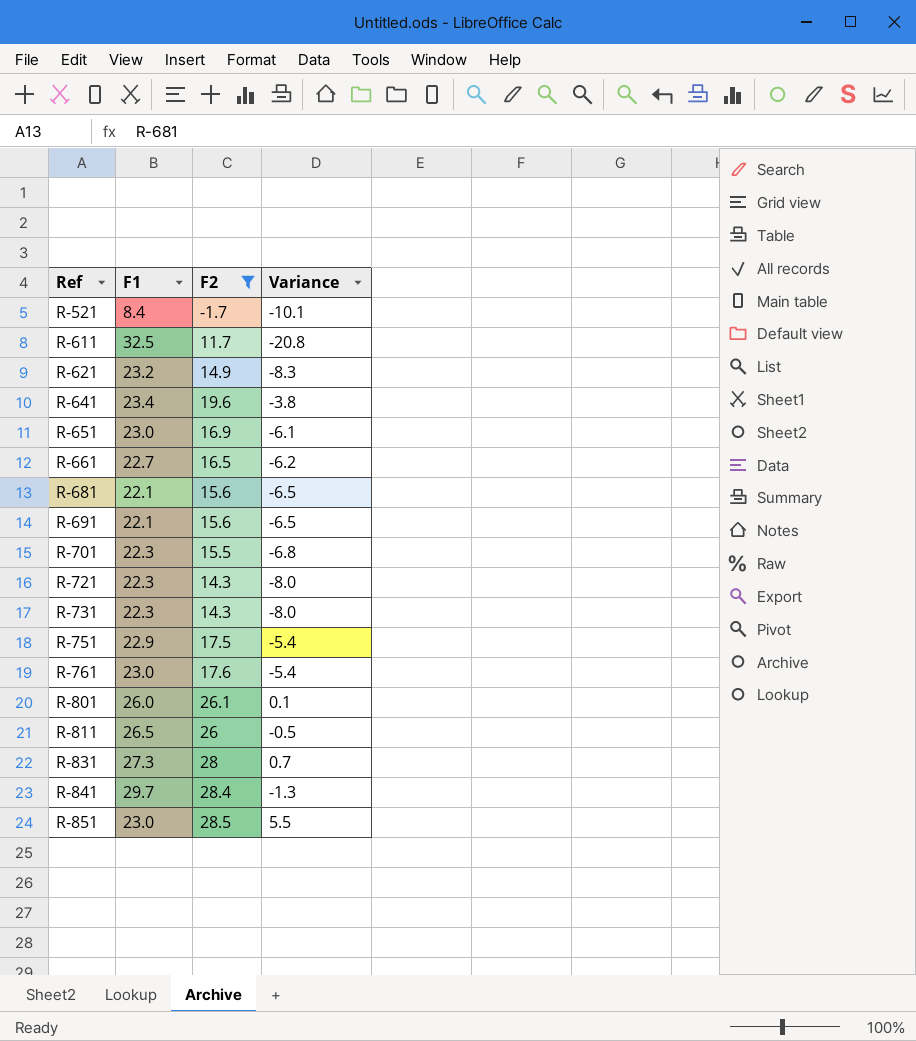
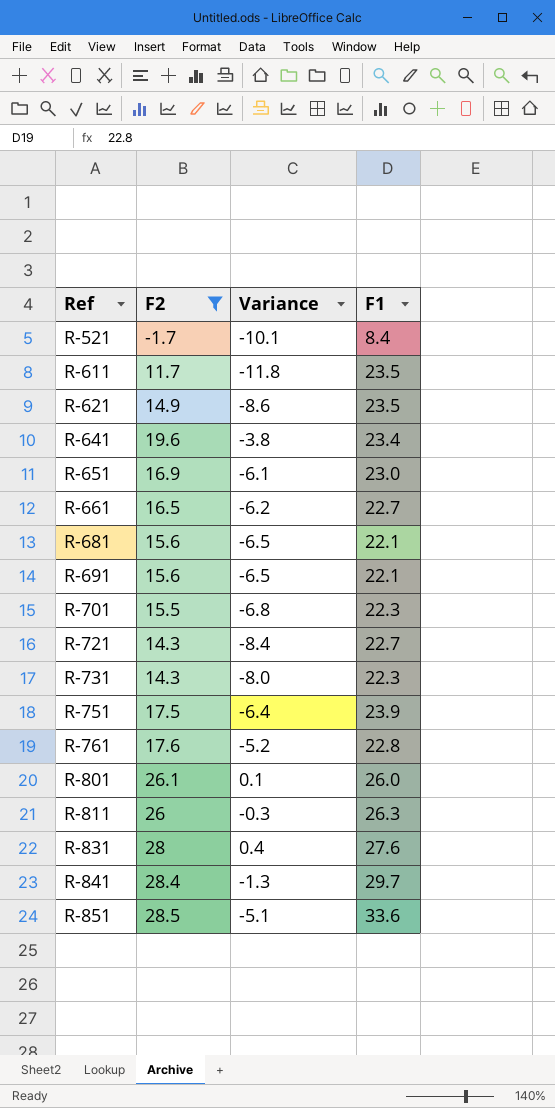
column F1 | position: 2 -> 4
R-611 | Variance: -20.8 -> -11.8
R-611 | F1: 32.5 -> 23.5
R-621 | Variance: -8.3 -> -8.6
R-621 | F1: 23.2 -> 23.5
R-721 | Variance: -8.0 -> -8.4
R-721 | F1: 22.3 -> 22.7
R-751 | Variance: -5.4 -> -6.4
R-751 | F1: 22.9 -> 23.9
R-761 | Variance: -5.4 -> -5.2
R-761 | F1: 23.0 -> 22.8
R-811 | Variance: -0.5 -> -0.3
R-811 | F1: 26.5 -> 26.3
R-831 | Variance: 0.7 -> 0.4
R-831 | F1: 27.3 -> 27.6
R-851 | Variance: 5.5 -> -5.1
R-851 | F1: 23.0 -> 33.6

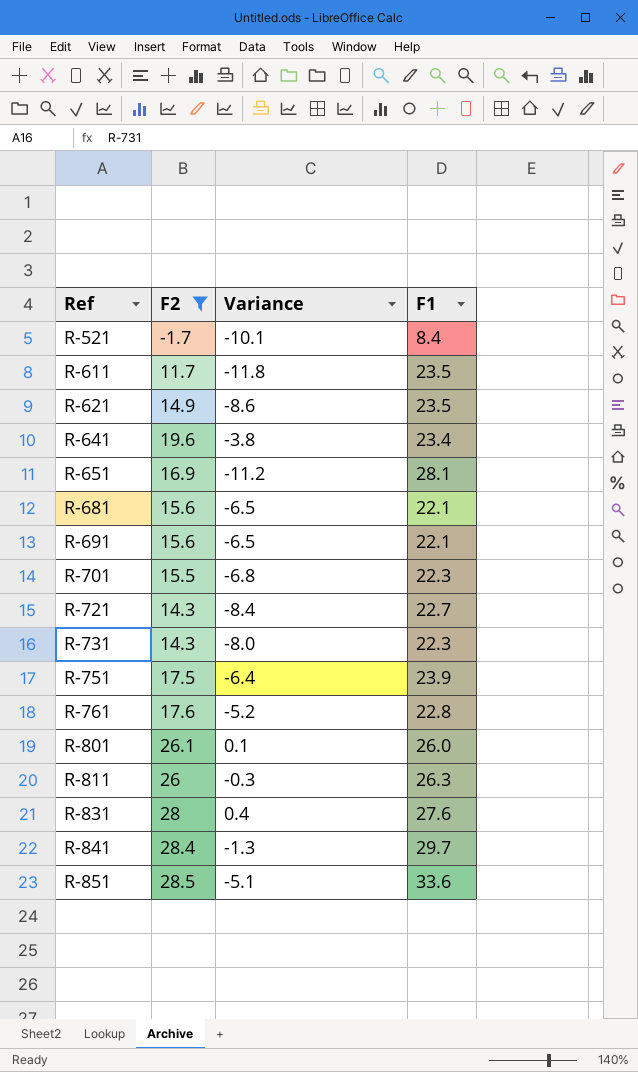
row R-661: 16.5 | -6.2 | 22.7 -> none
R-651 | Variance: -6.1 -> -11.2
R-651 | F1: 23.0 -> 28.1

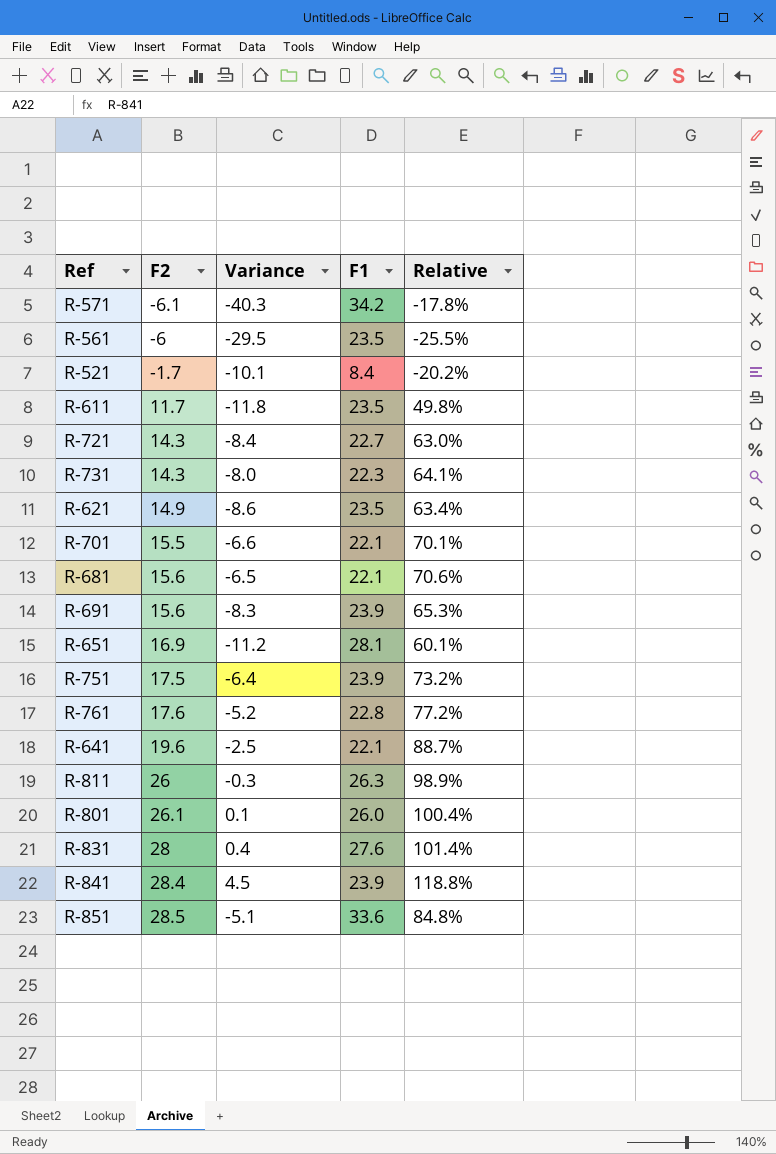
filter: F2 >= -1.7 -> none
row order: Ref ascending -> F2 ascending
column Relative | formula: none -> [F2] / [F1]
R-701 | Variance: -6.8 -> -6.6
R-701 | F1: 22.3 -> 22.1
R-691 | Variance: -6.5 -> -8.3
R-691 | F1: 22.1 -> 23.9
R-641 | Variance: -3.8 -> -2.5
R-641 | F1: 23.4 -> 22.1
R-841 | Variance: -1.3 -> 4.5
R-841 | F1: 29.7 -> 23.9

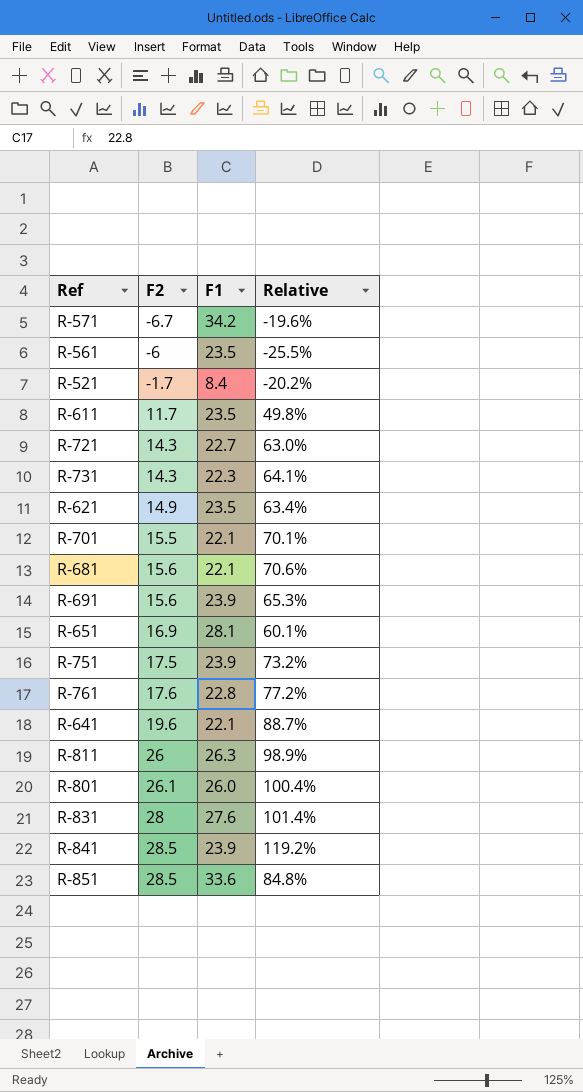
column Variance | formula: [F2] - [F1] -> none
R-571 | F2: -6.1 -> -6.7
R-571 | Relative: -17.8% -> -19.6%
R-841 | F2: 28.4 -> 28.5
R-841 | Relative: 118.8% -> 119.2%

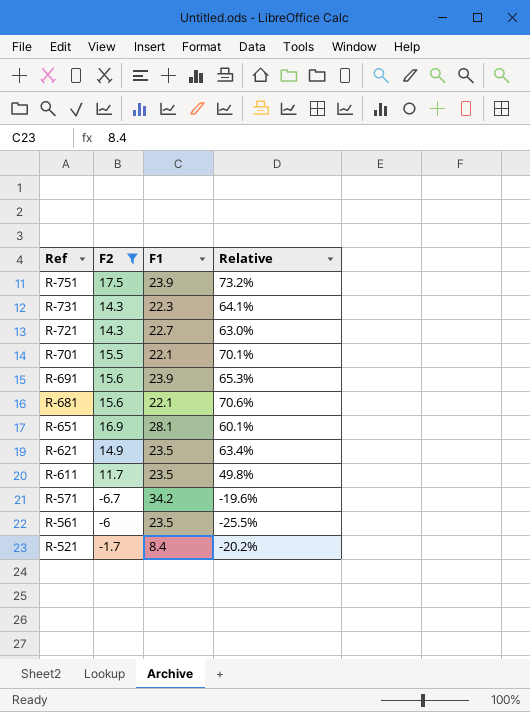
filter: none -> F2 <= 17.5
row order: F2 ascending -> Ref descending

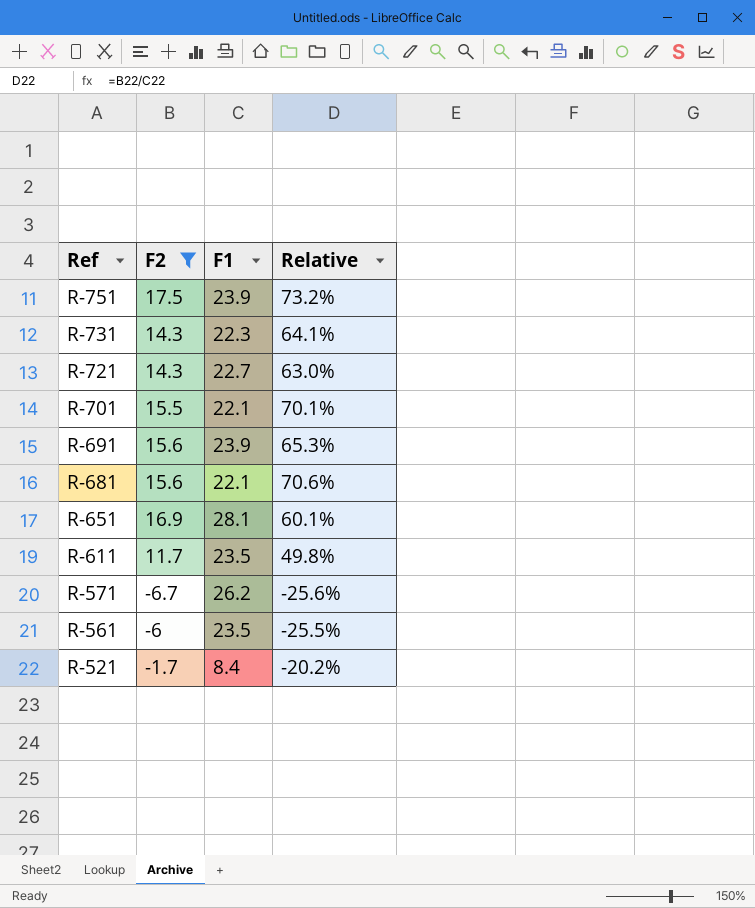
row R-621: 14.9 | 23.5 | 63.4% -> none
R-571 | F1: 34.2 -> 26.2
R-571 | Relative: -19.6% -> -25.6%

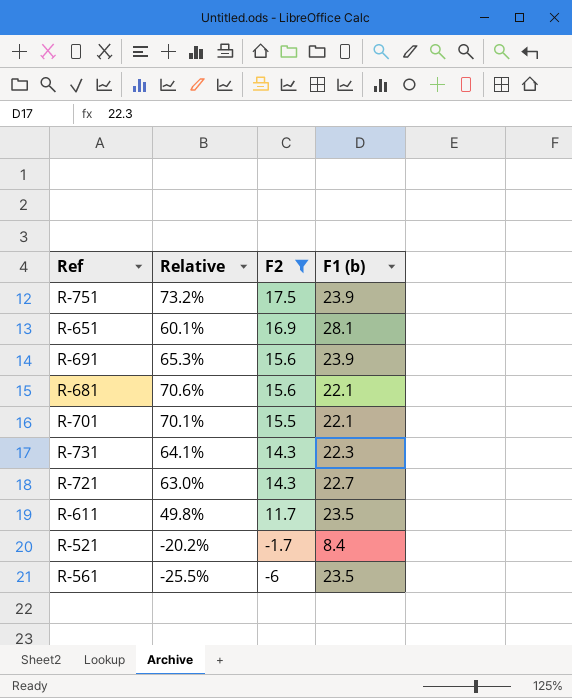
row order: Ref descending -> F2 descending
column Relative | position: 4 -> 2
column name: F1 -> F1 (b)
row R-571: -6.7 | 26.2 | -25.6% -> none

